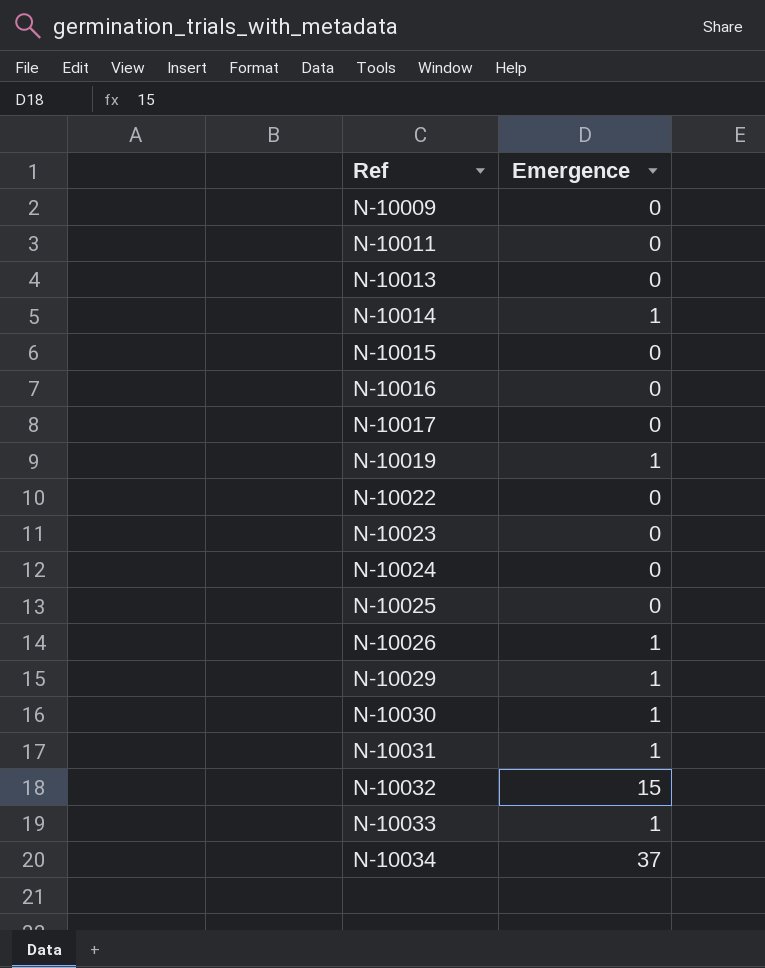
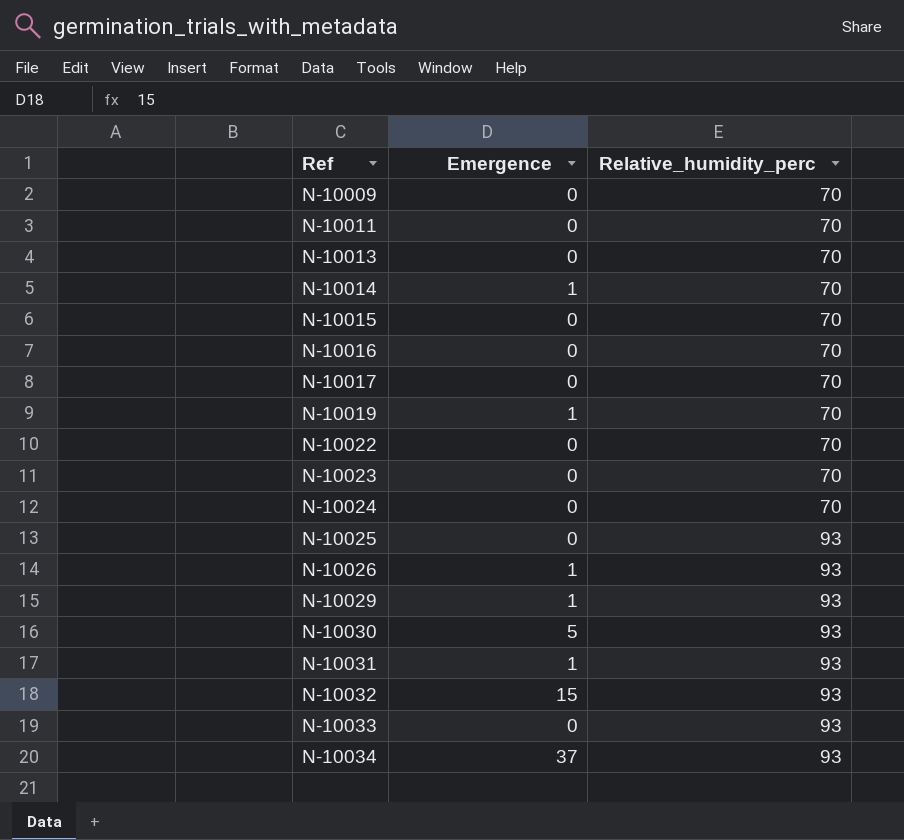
column Relative_humidity_perc | position: none -> 3
N-10030 | Emergence: 1 -> 5
N-10033 | Emergence: 1 -> 0

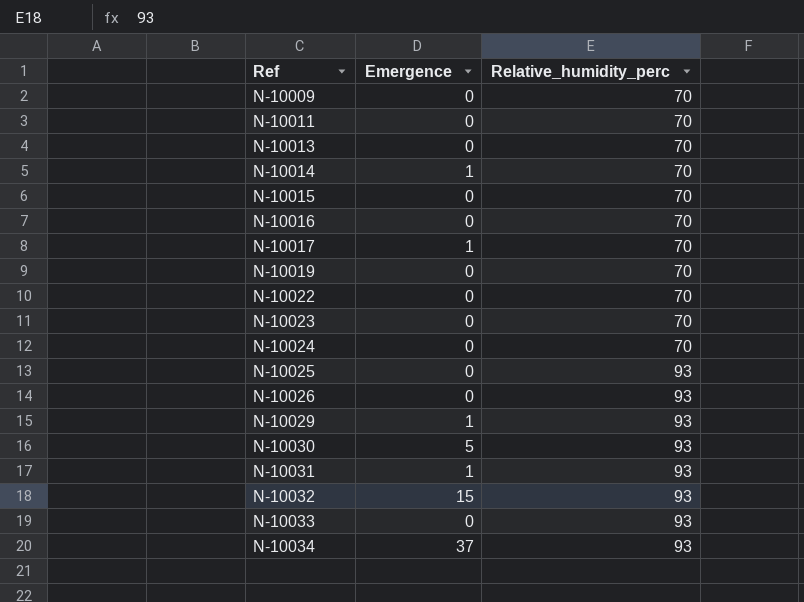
N-10017 | Emergence: 0 -> 1
N-10019 | Emergence: 1 -> 0
N-10026 | Emergence: 1 -> 0

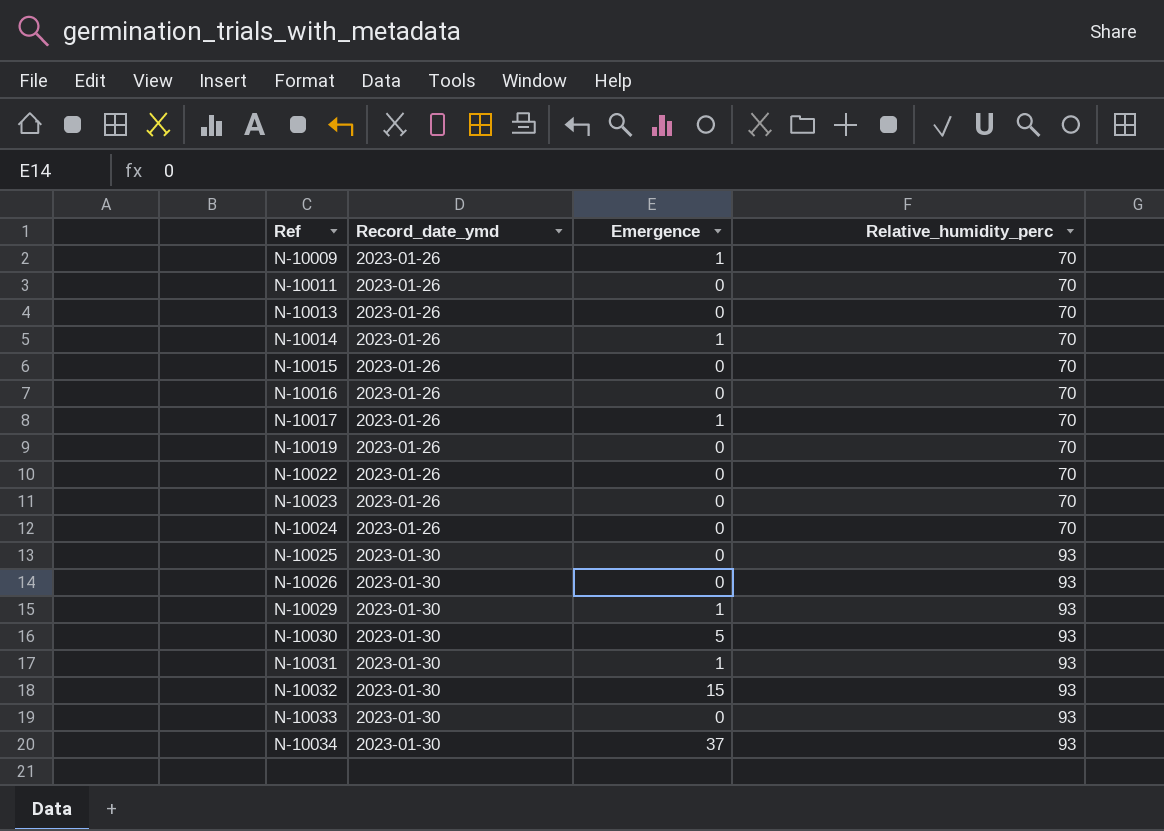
column Record_date_ymd | position: none -> 2
N-10009 | Emergence: 0 -> 1

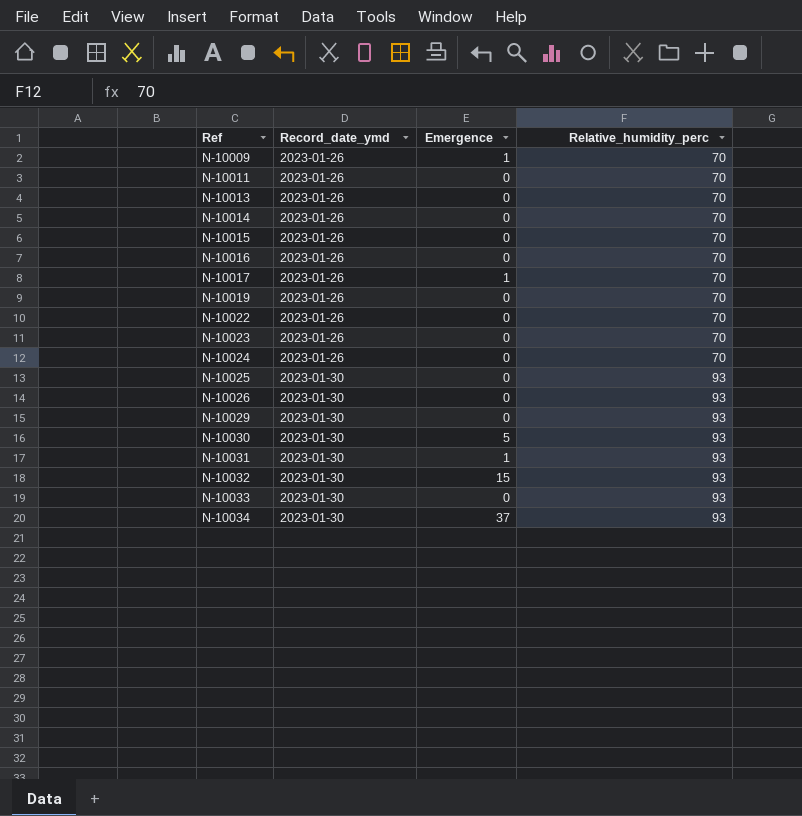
N-10014 | Emergence: 1 -> 0
N-10029 | Emergence: 1 -> 0

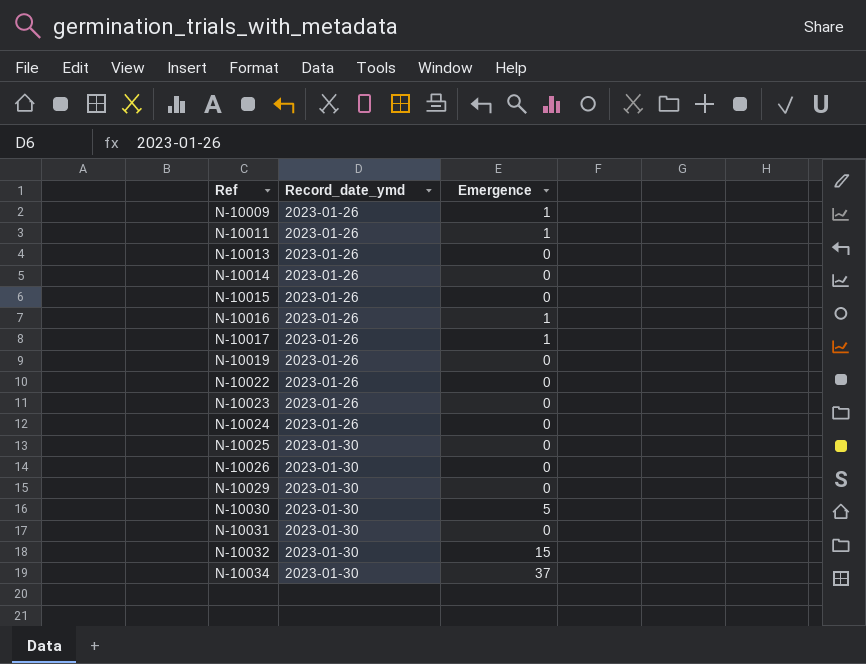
column Relative_humidity_perc | position: 4 -> none
row N-10033: 2023-01-30 | 0 | 93 -> none
N-10011 | Emergence: 0 -> 1
N-10016 | Emergence: 0 -> 1
N-10031 | Emergence: 1 -> 0

